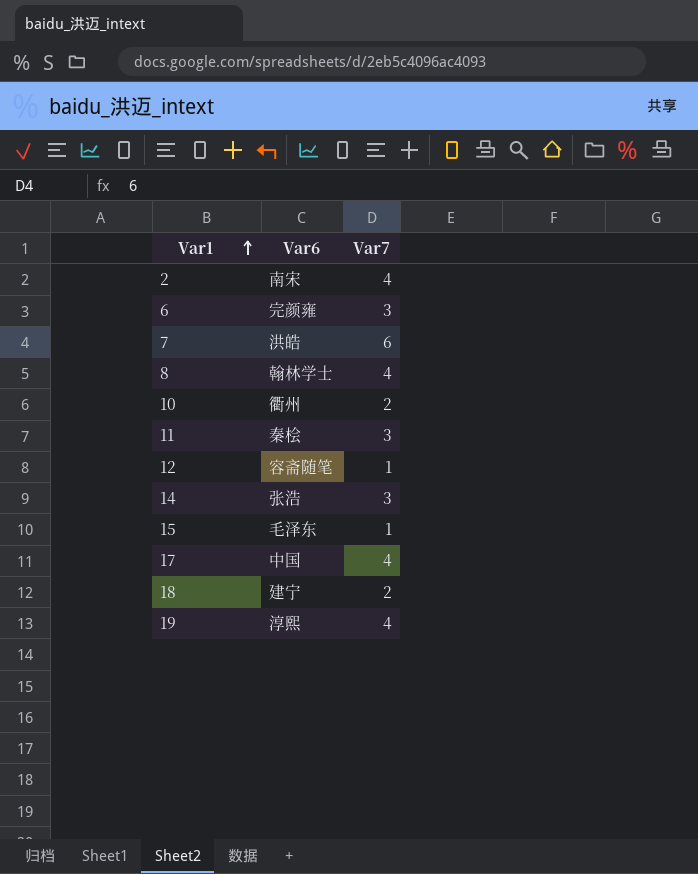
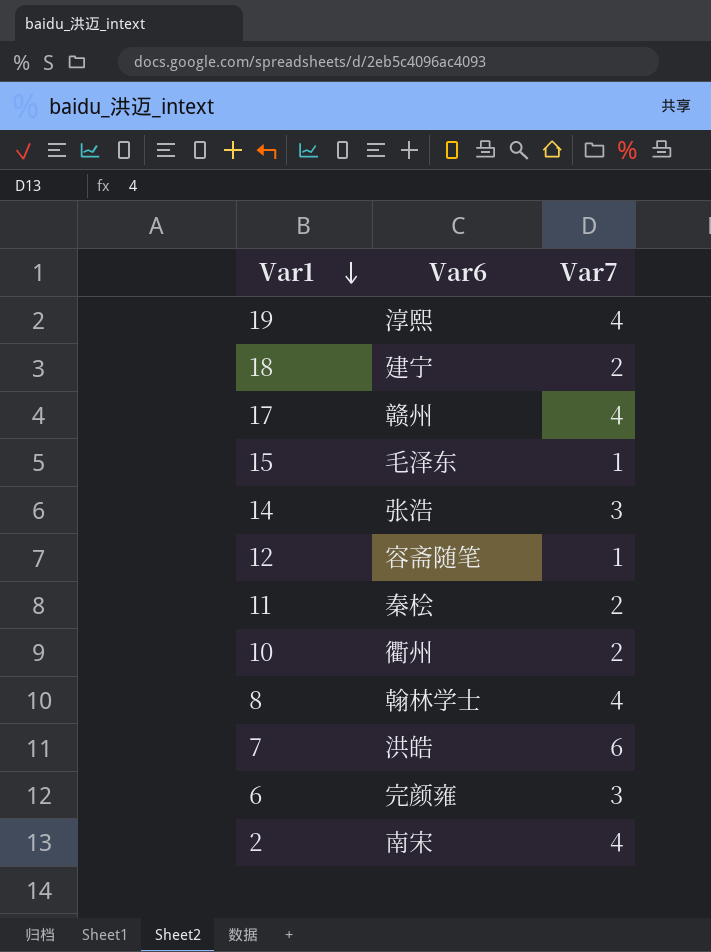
row order: Var1 ascending -> Var1 descending
17 | Var6: 中国 -> 赣州
11 | Var7: 3 -> 2

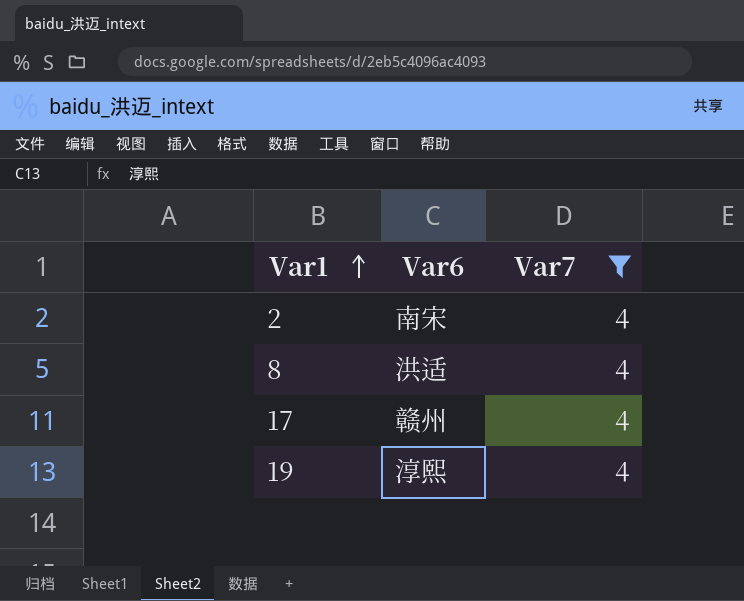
filter: none -> Var7 = 4
row order: Var1 descending -> Var1 ascending
8 | Var6: 翰林学士 -> 洪适

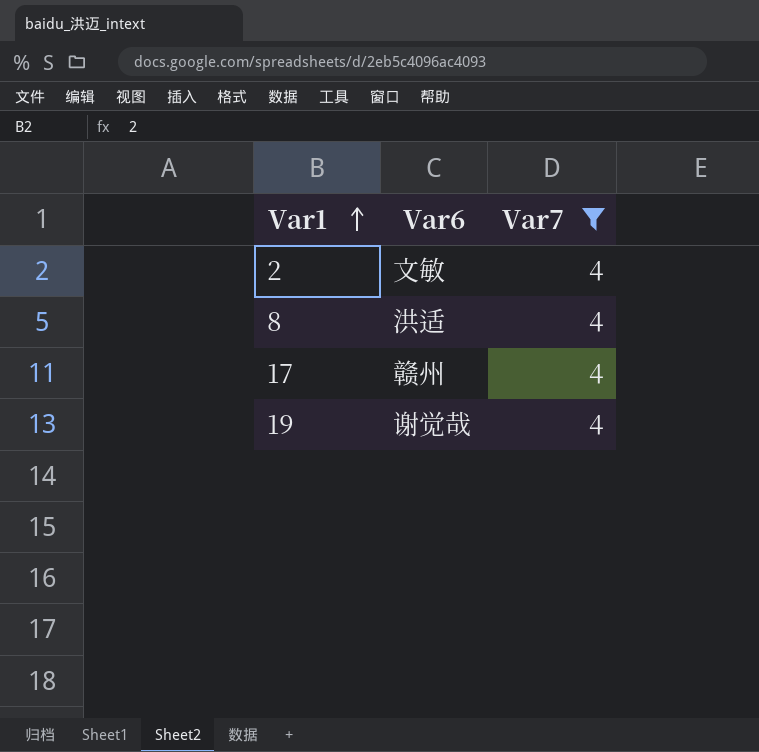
2 | Var6: 南宋 -> 文敏
19 | Var6: 淳熙 -> 谢觉哉

